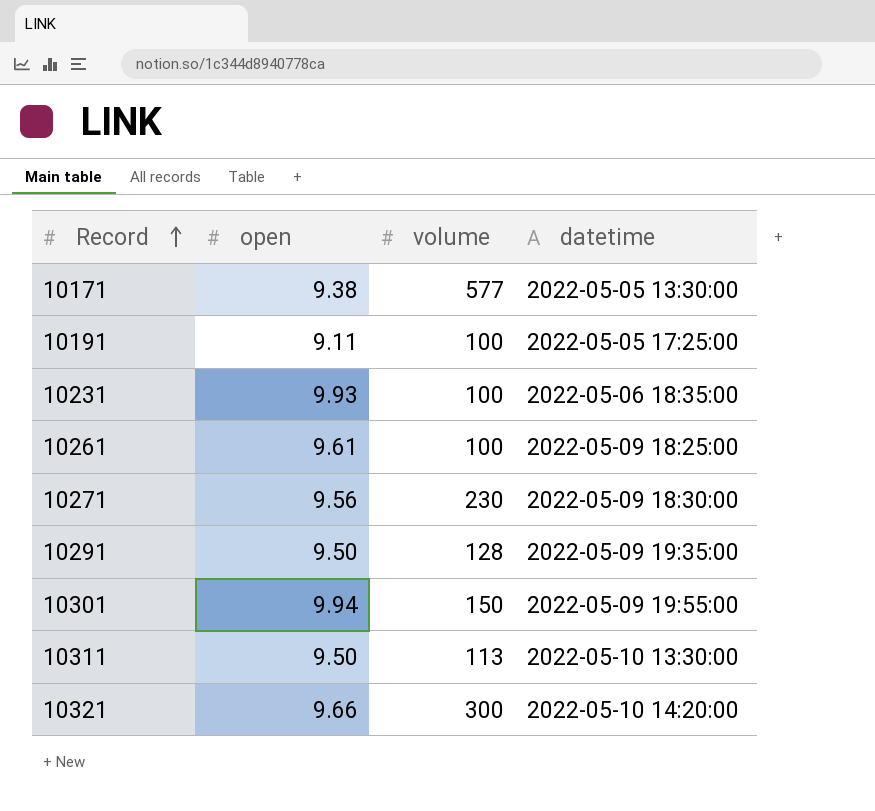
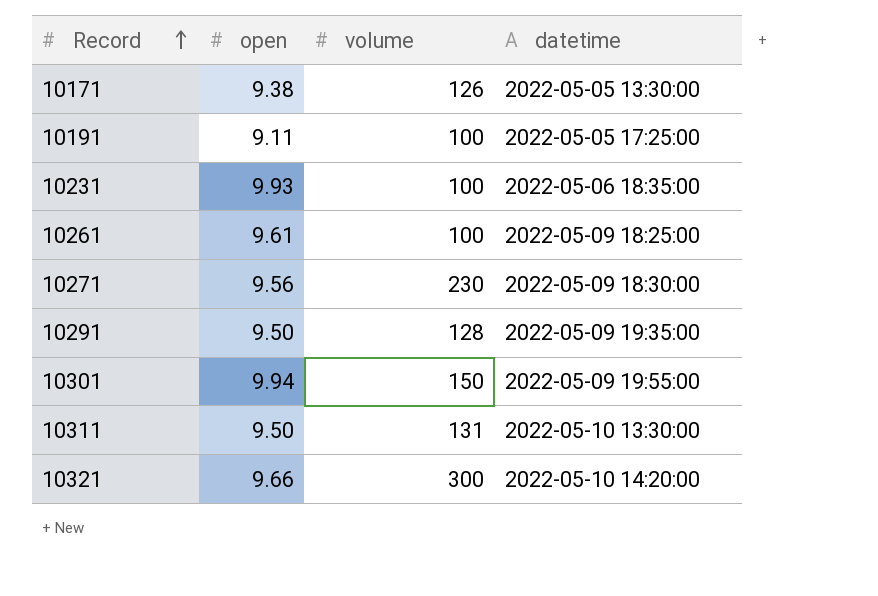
10171 | volume: 577 -> 126
10311 | volume: 113 -> 131

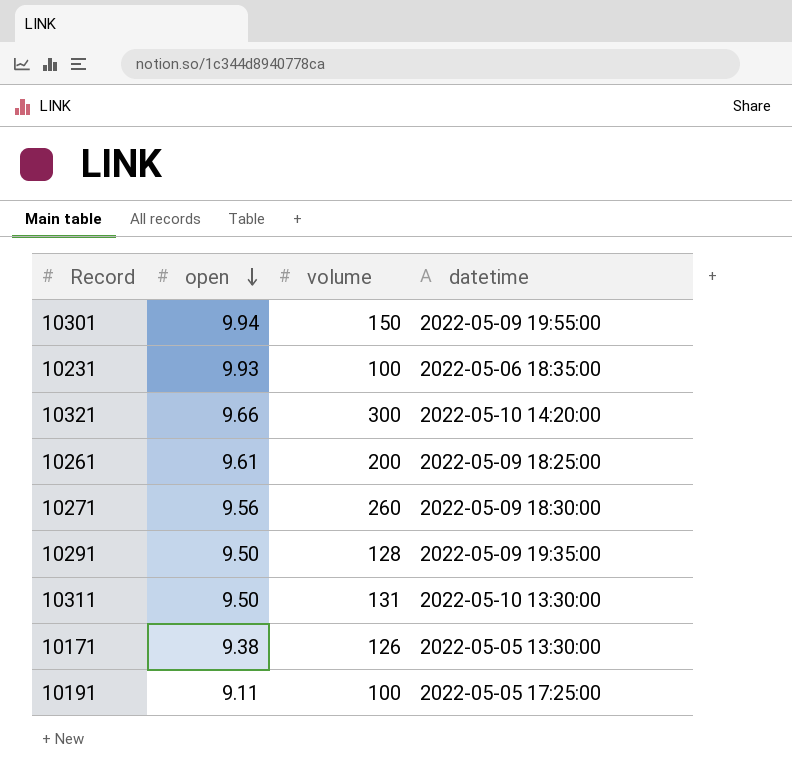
row order: Record ascending -> open descending
10261 | volume: 100 -> 200
10271 | volume: 230 -> 260

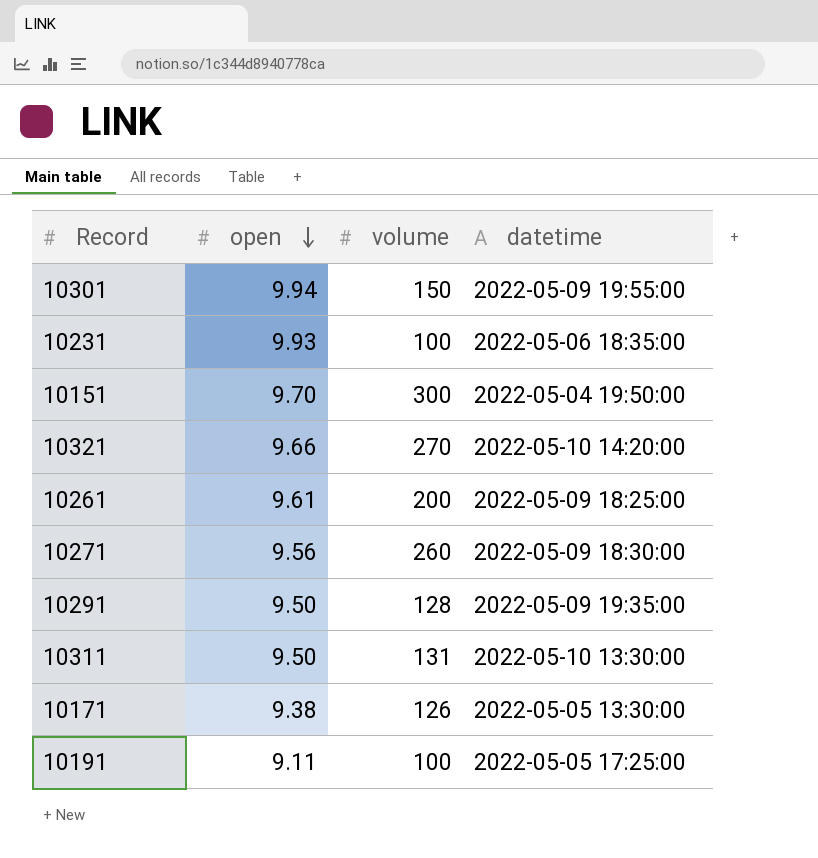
row 10151: none -> 9.70 | 300 | 2022-05-04 19:50:00
10321 | volume: 300 -> 270

